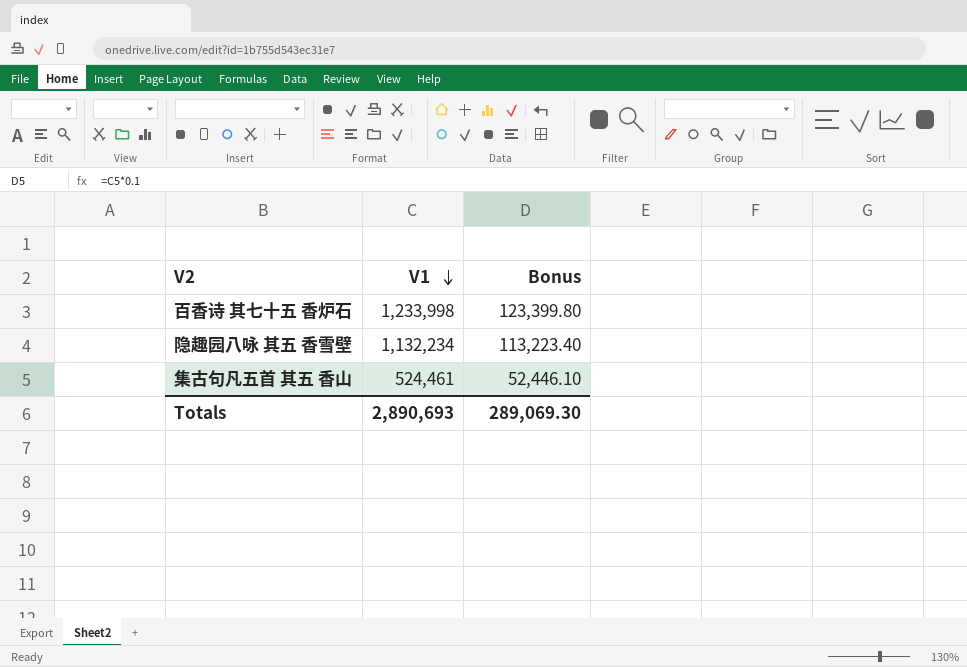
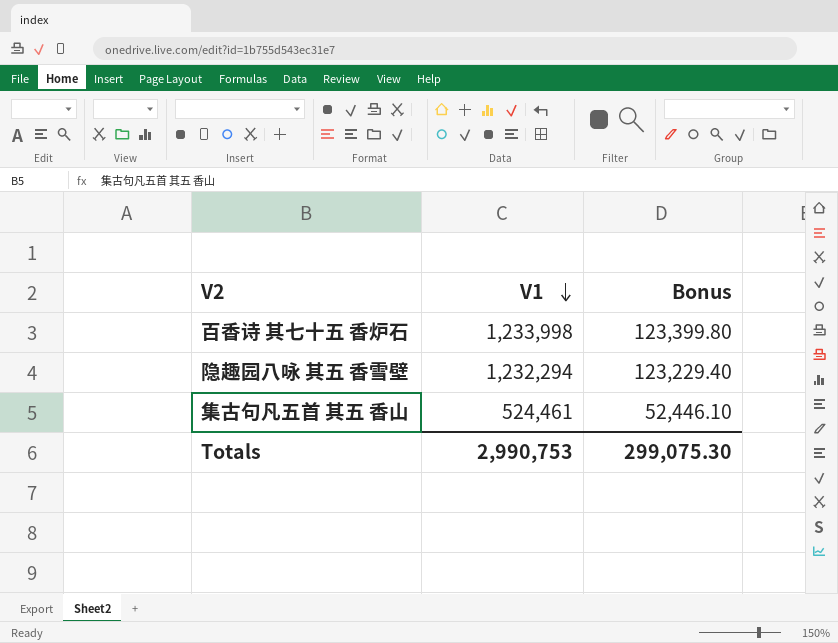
隐趣园八咏 其五 香雪壁 | V1: 1,132,234 -> 1,232,294
隐趣园八咏 其五 香雪壁 | Bonus: 113,223.40 -> 123,229.40
Totals | V1: 2,890,693 -> 2,990,753
Totals | Bonus: 289,069.30 -> 299,075.30

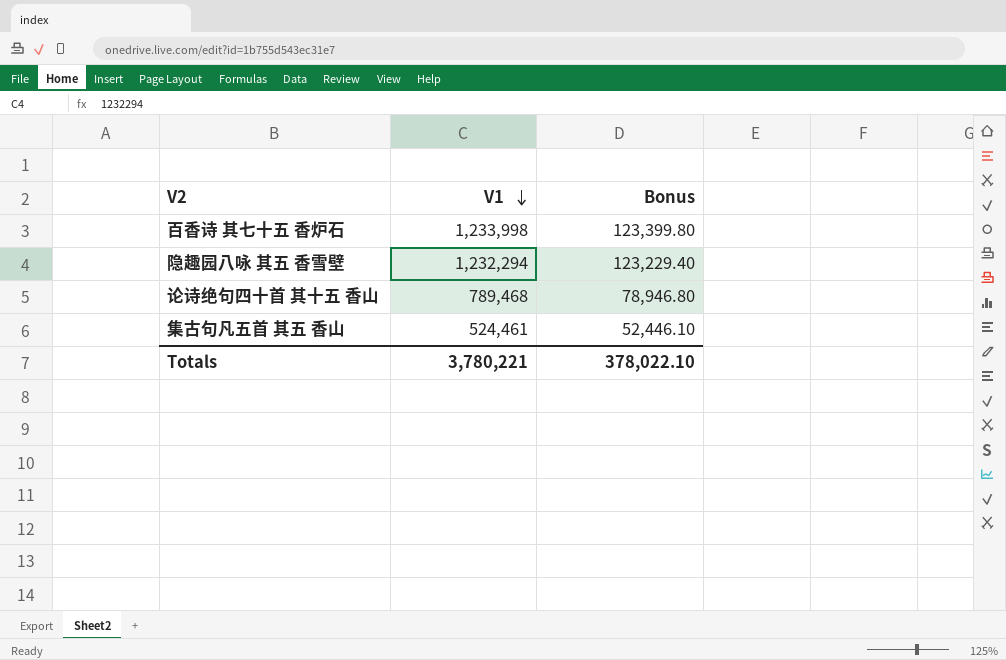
row 论诗绝句四十首 其十五 香山: none -> 789,468 | 78,946.80
Totals | V1: 2,990,753 -> 3,780,221
Totals | Bonus: 299,075.30 -> 378,022.10

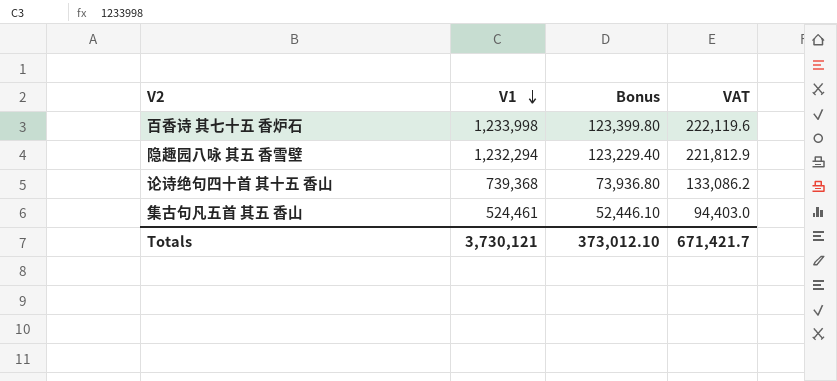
column VAT | formula: none -> [V1] * 0.18
论诗绝句四十首 其十五 香山 | V1: 789,468 -> 739,368
论诗绝句四十首 其十五 香山 | Bonus: 78,946.80 -> 73,936.80
Totals | V1: 3,780,221 -> 3,730,121
Totals | Bonus: 378,022.10 -> 373,012.10

